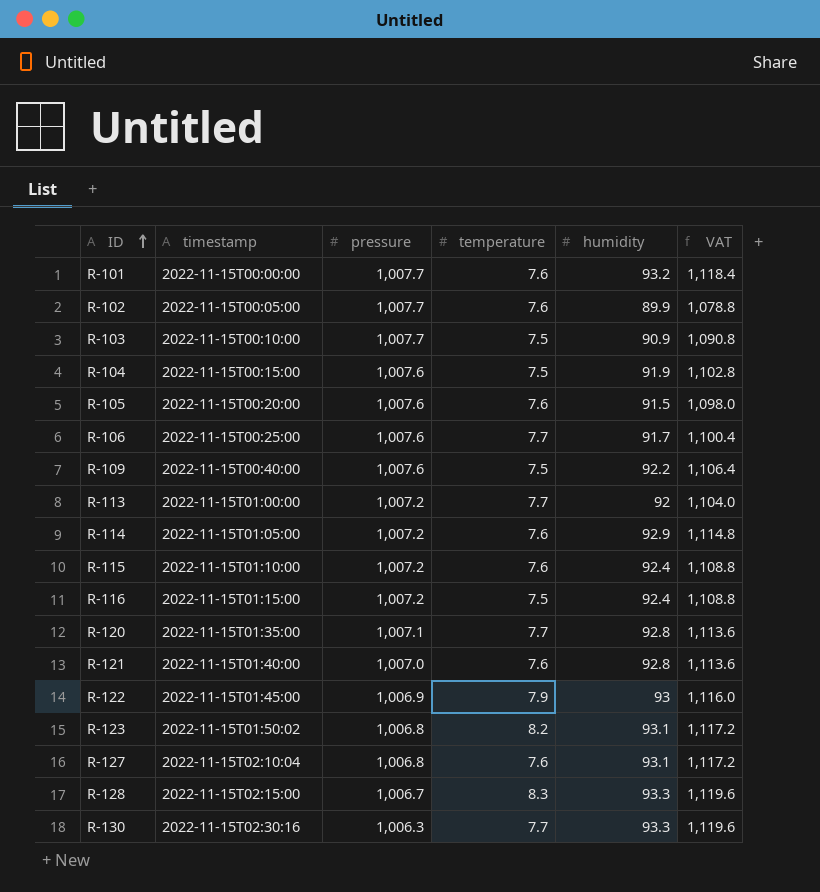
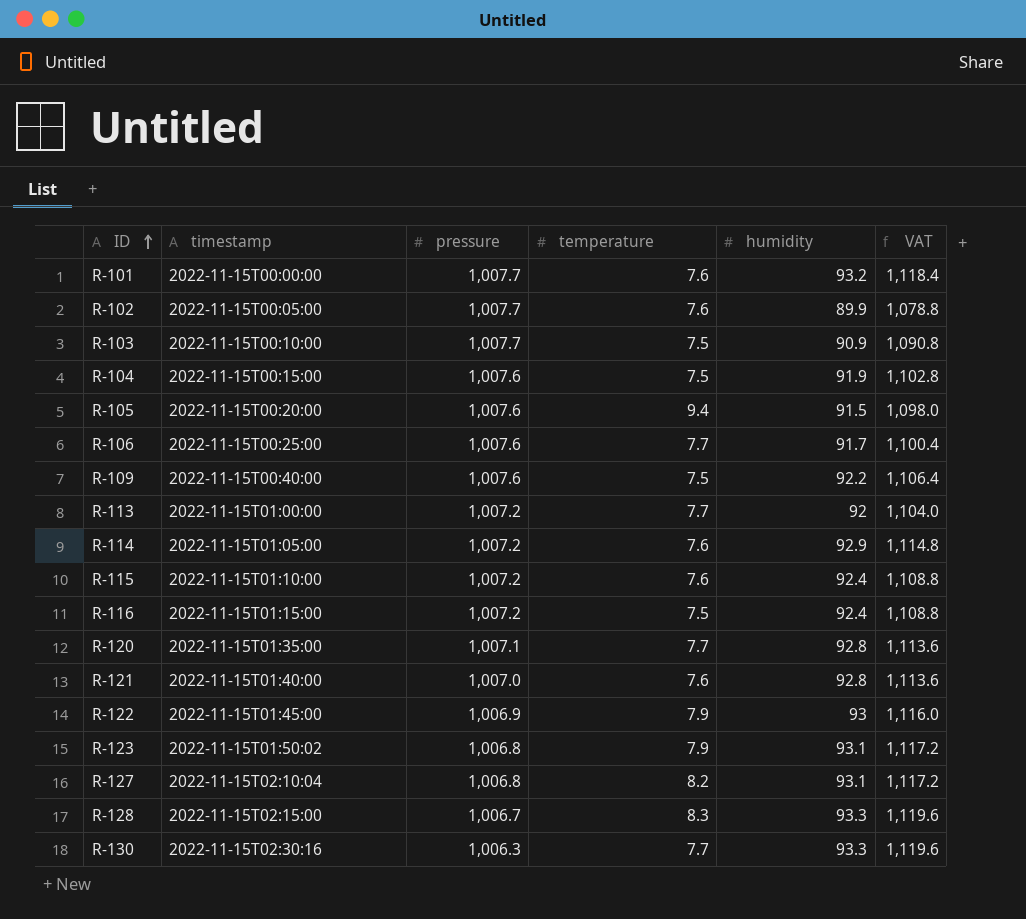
R-105 | temperature: 7.6 -> 9.4
R-123 | temperature: 8.2 -> 7.9
R-127 | temperature: 7.6 -> 8.2

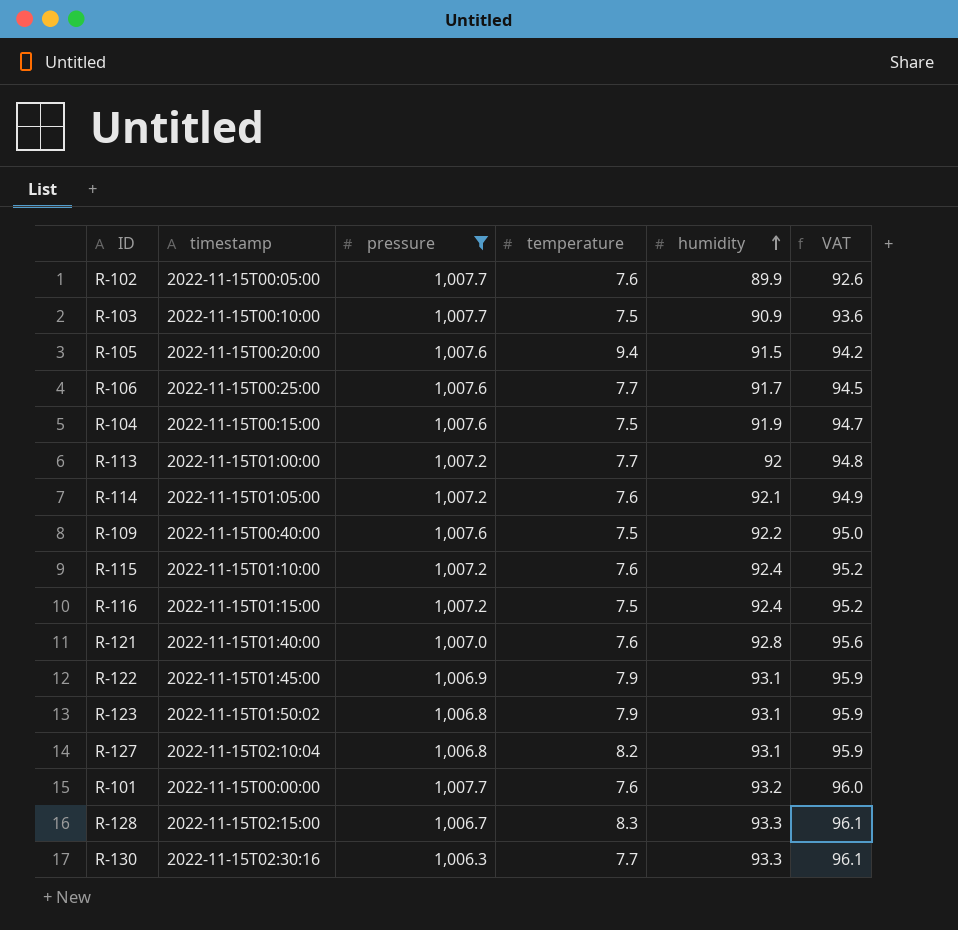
filter: none -> pressure != 1,007.1
row order: ID ascending -> humidity ascending
column VAT | formula: [humidity] * 12 -> [humidity] * 1.03
R-114 | humidity: 92.9 -> 92.1
R-122 | humidity: 93 -> 93.1

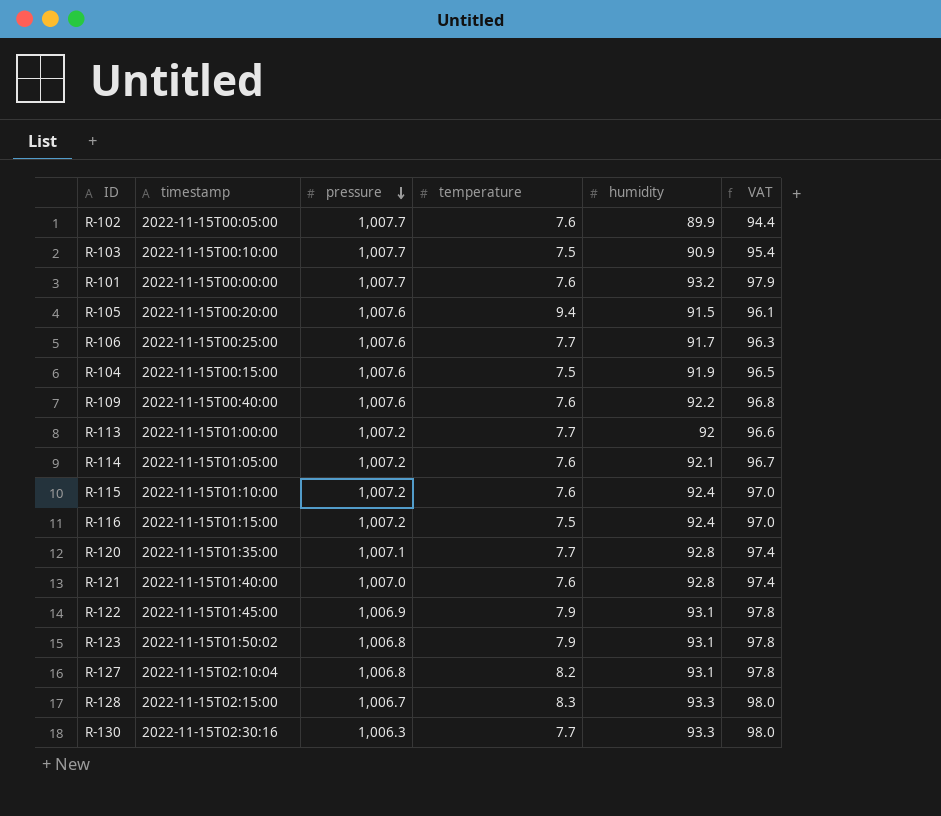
filter: pressure != 1,007.1 -> none
row order: humidity ascending -> pressure descending
column VAT | formula: [humidity] * 1.03 -> [humidity] * 1.05
R-109 | temperature: 7.5 -> 7.6

